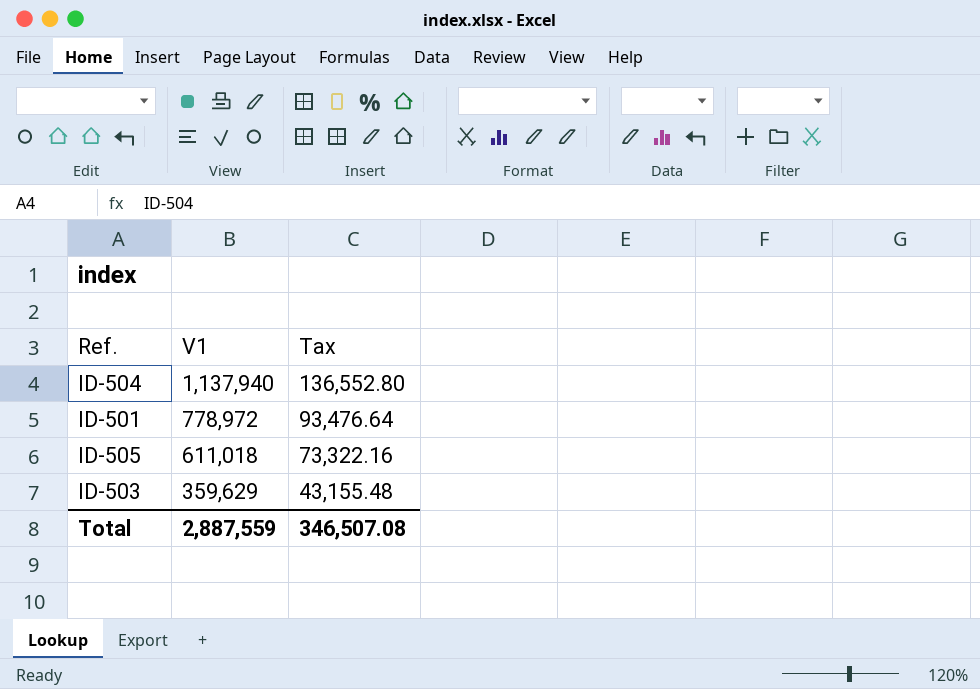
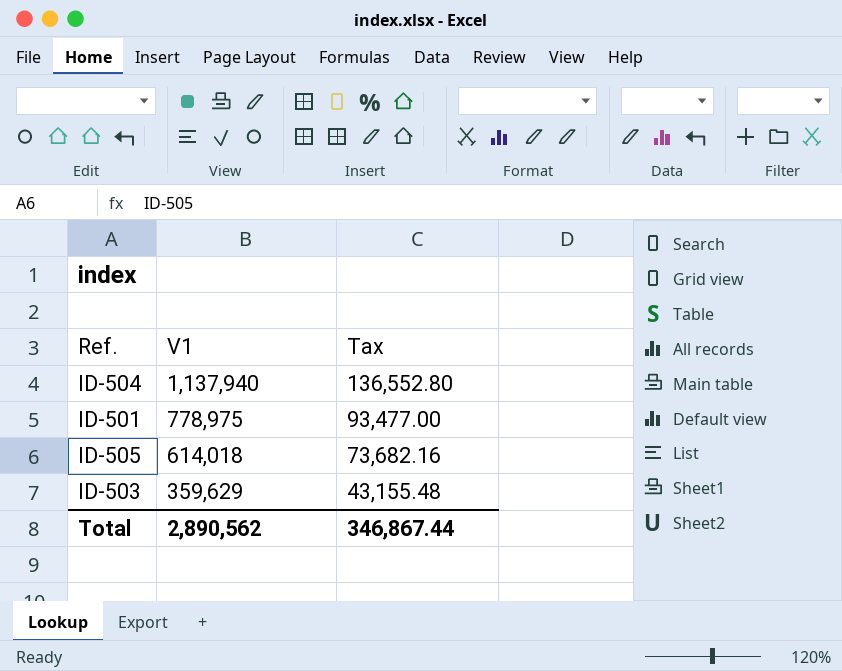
ID-501 | V1: 778,972 -> 778,975
ID-501 | Tax: 93,476.64 -> 93,477.00
ID-505 | V1: 611,018 -> 614,018
ID-505 | Tax: 73,322.16 -> 73,682.16
Total | V1: 2,887,559 -> 2,890,562
Total | Tax: 346,507.08 -> 346,867.44

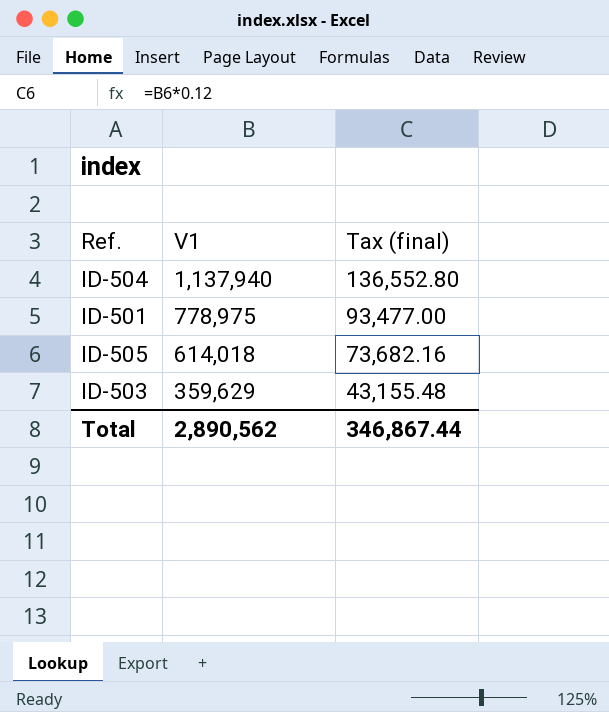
column name: Tax -> Tax (final)

